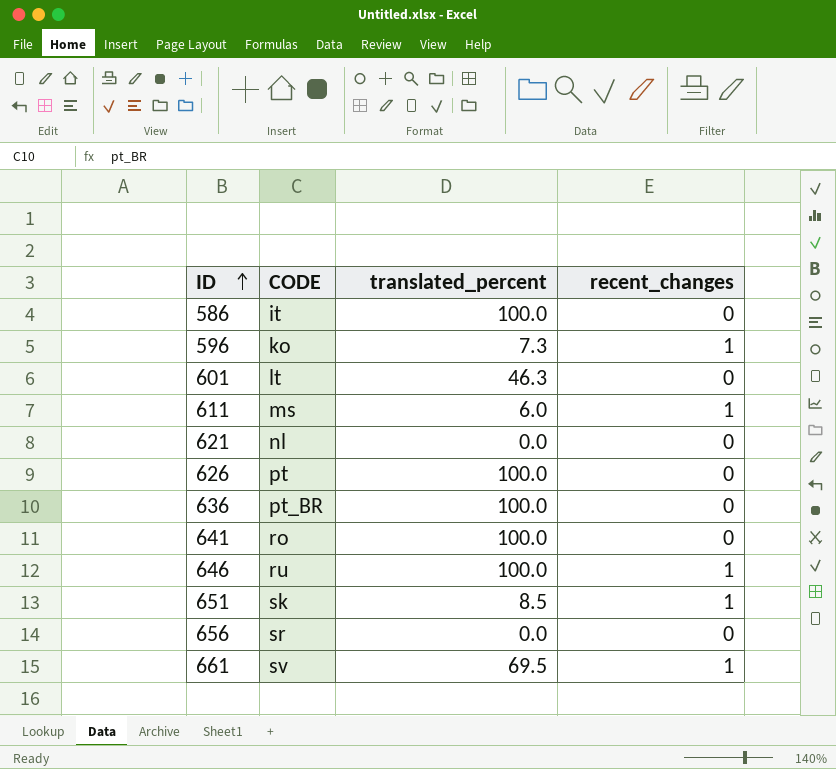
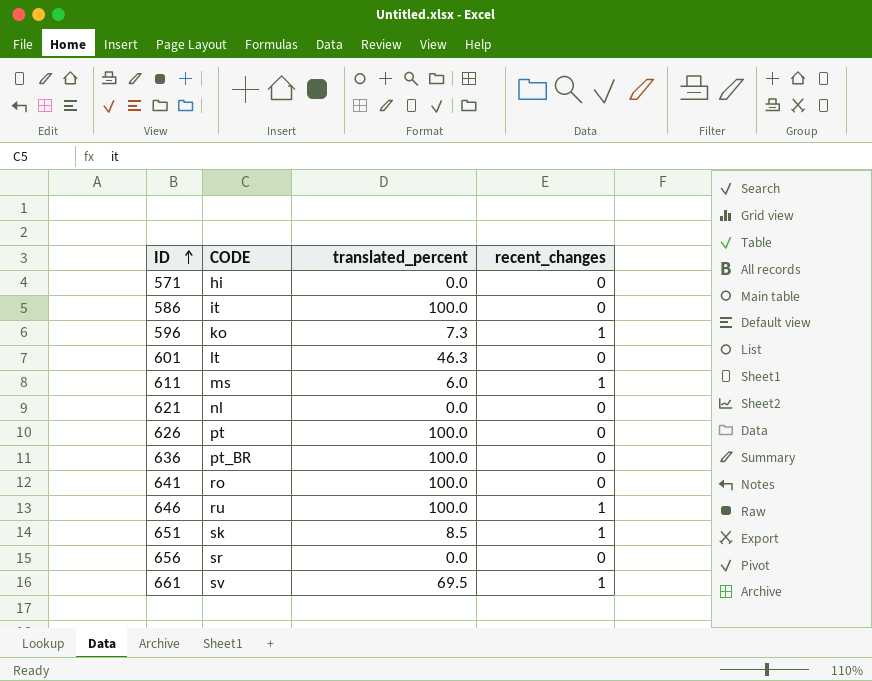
row 571: none -> hi | 0.0 | 0

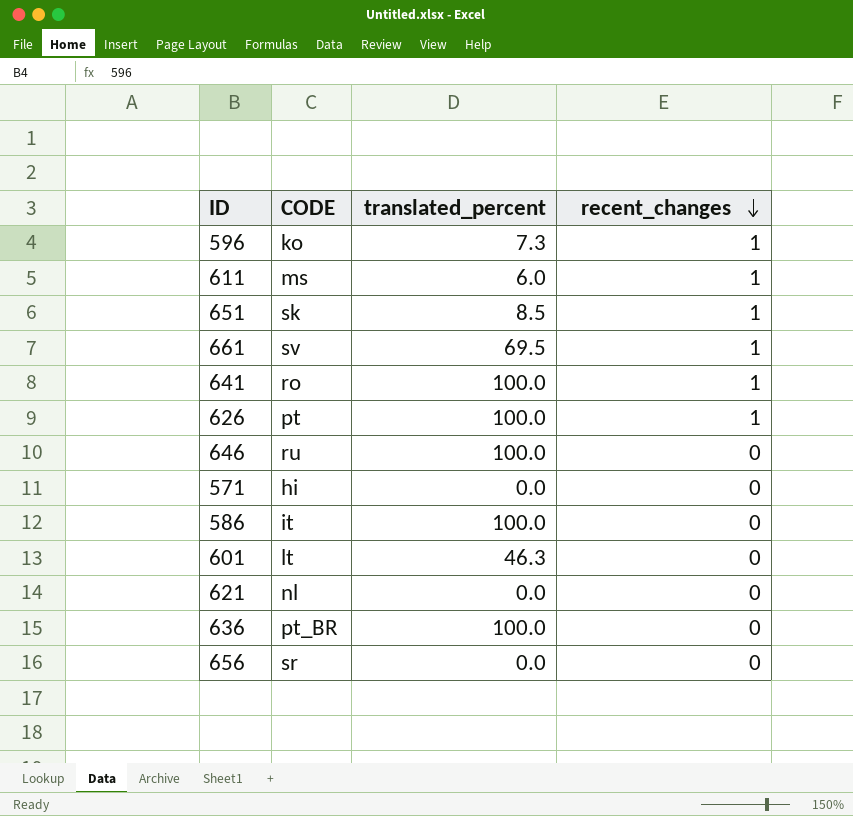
row order: ID ascending -> recent_changes descending
641 | recent_changes: 0 -> 1
626 | recent_changes: 0 -> 1
646 | recent_changes: 1 -> 0

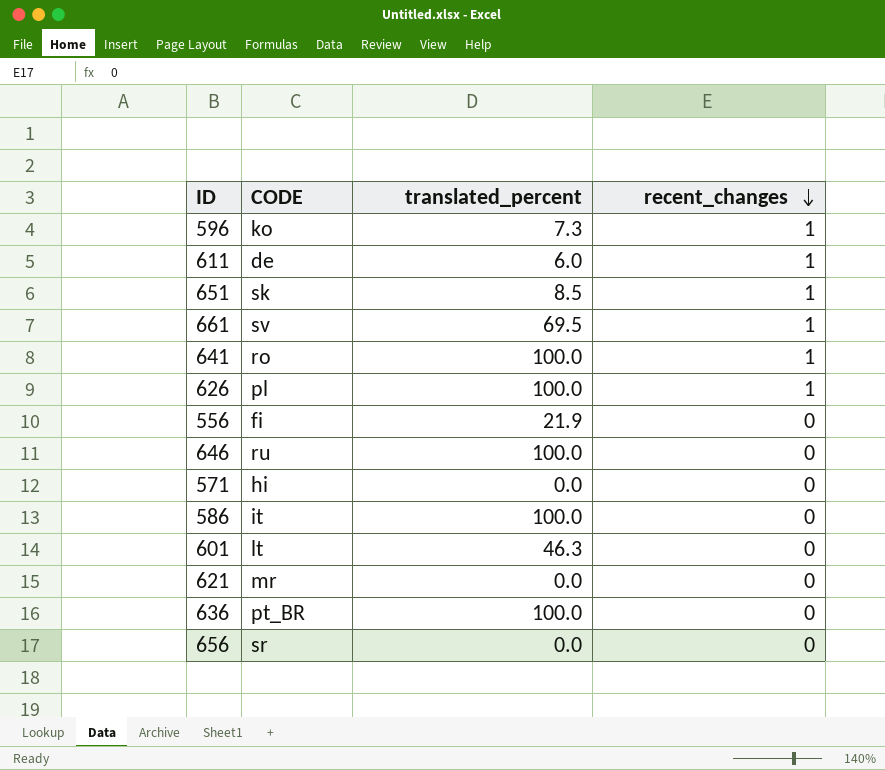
611 | CODE: ms -> de
626 | CODE: pt -> pl
row 556: none -> fi | 21.9 | 0
621 | CODE: nl -> mr

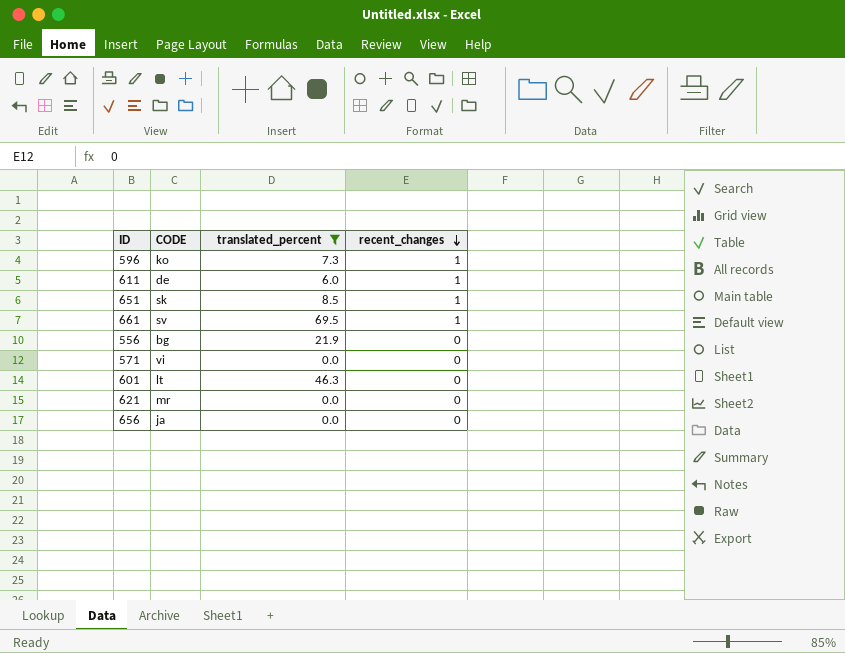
filter: none -> translated_percent != 100.0
556 | CODE: fi -> bg
571 | CODE: hi -> vi
656 | CODE: sr -> ja

